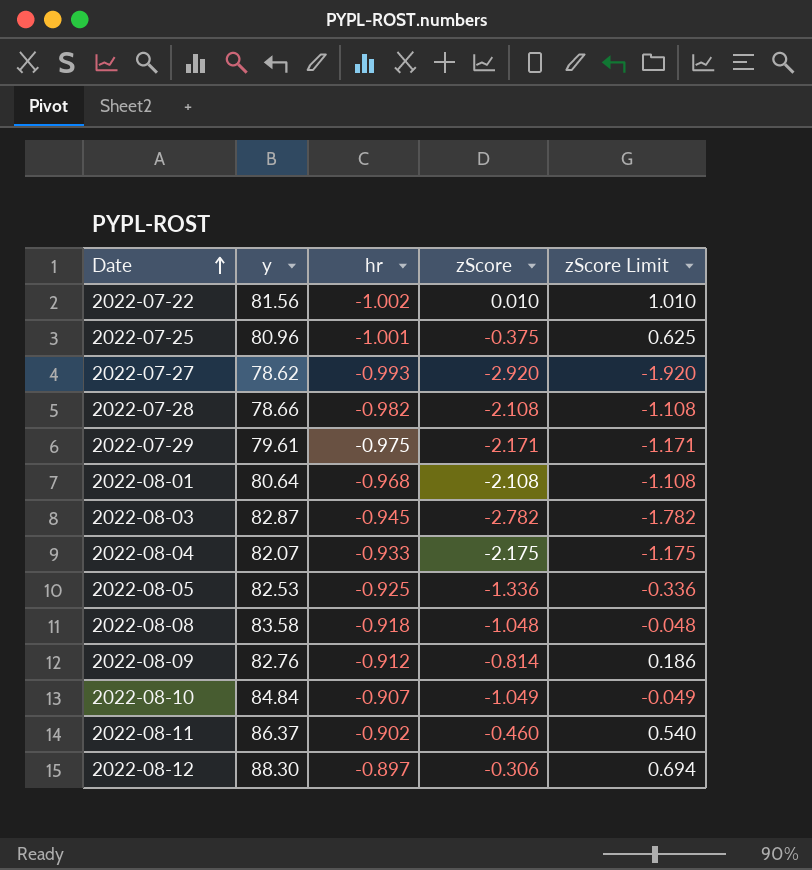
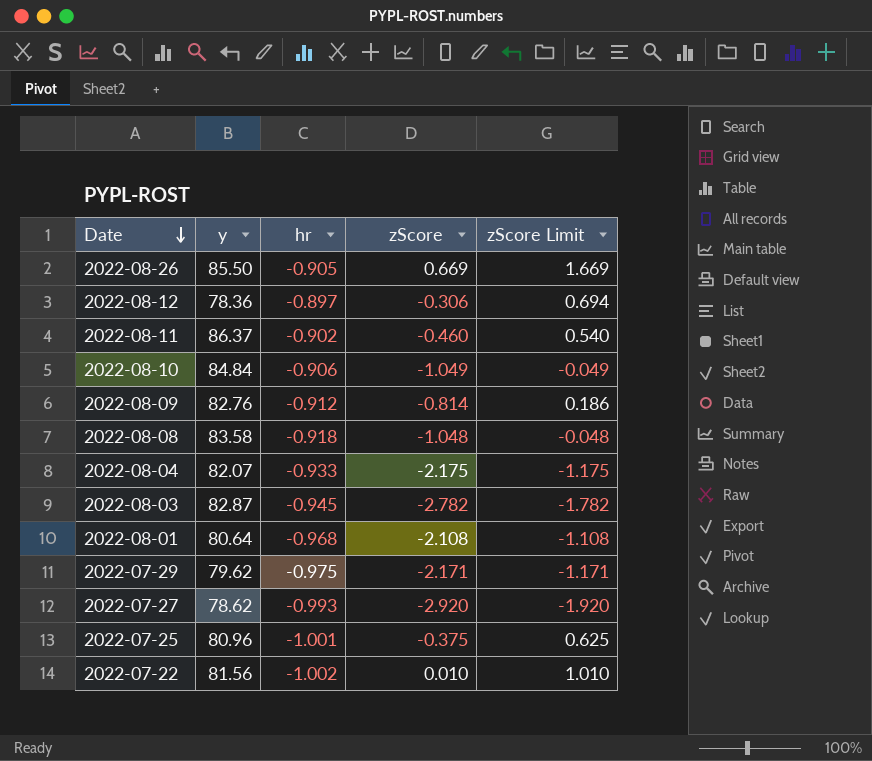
row order: Date ascending -> Date descending
row 2022-07-28: 78.66 | -0.982 | -2.108 | -1.108 -> none
row 2022-08-05: 82.53 | -0.925 | -1.336 | -0.336 -> none
row 2022-08-26: none -> 85.50 | -0.905 | 0.669 | 1.669
2022-08-12 | y: 88.30 -> 78.36
2022-08-10 | hr: -0.907 -> -0.906
2022-07-29 | y: 79.61 -> 79.62

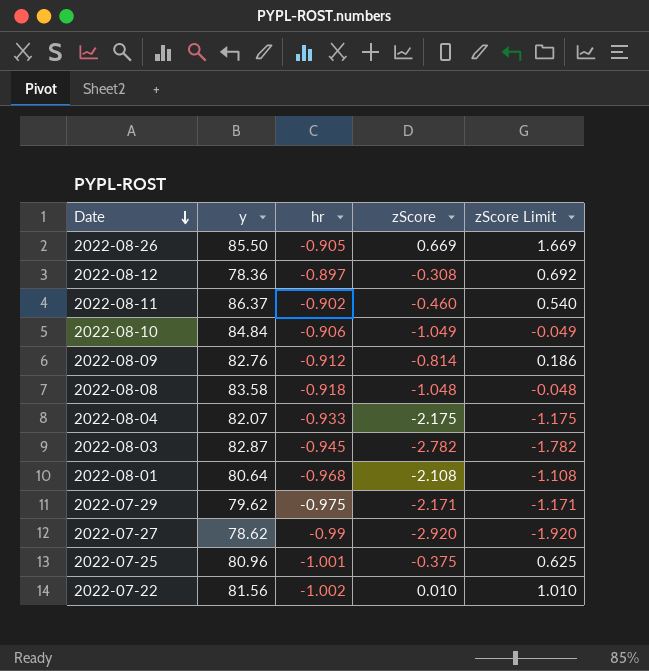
2022-08-12 | zScore: -0.306 -> -0.308
2022-08-12 | zScore Limit: 0.694 -> 0.692
2022-07-27 | hr: -0.993 -> -0.99

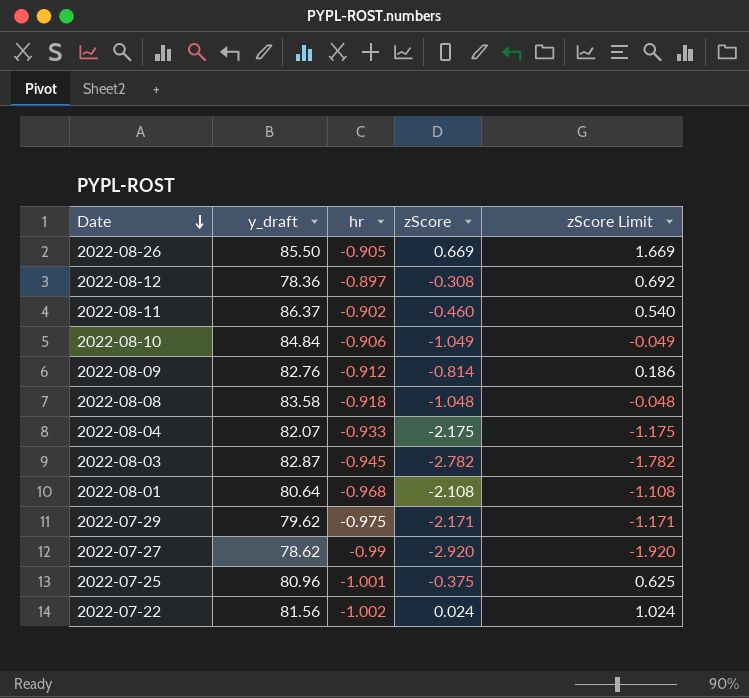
column name: y -> y_draft
2022-07-22 | zScore: 0.010 -> 0.024
2022-07-22 | zScore Limit: 1.010 -> 1.024

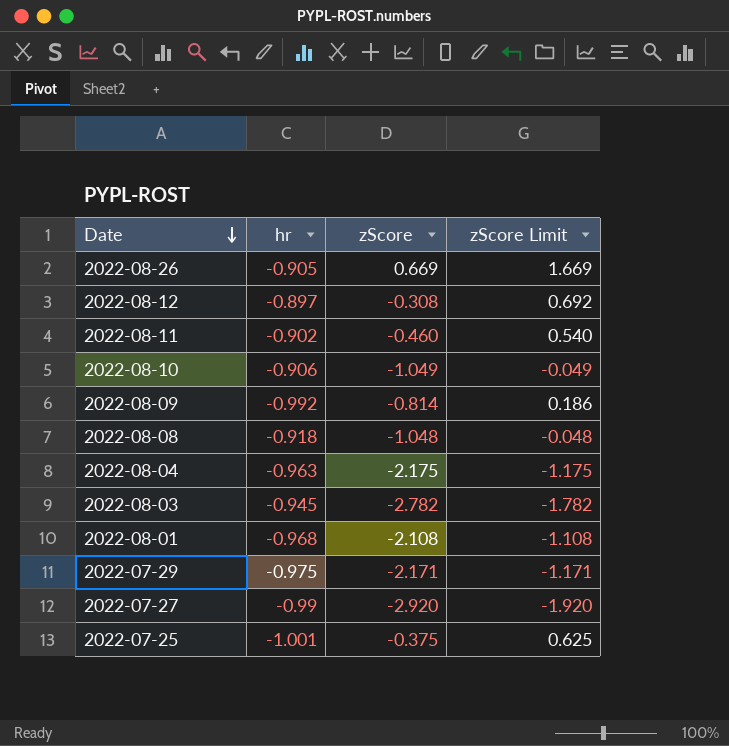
column y_draft | position: 2 -> none
row 2022-07-22: 81.56 | -1.002 | 0.024 | 1.024 -> none
2022-08-09 | hr: -0.912 -> -0.992
2022-08-04 | hr: -0.933 -> -0.963

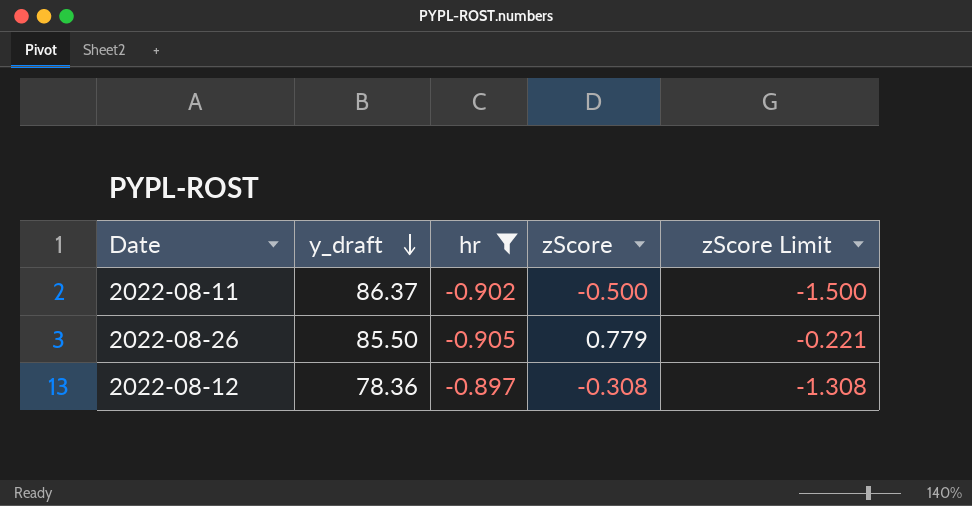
filter: none -> hr >= -0.905
row order: Date descending -> y_draft descending
column y_draft | position: none -> 2
column zScore Limit | formula: [zScore] + 1 -> [zScore] - 1
2022-08-11 | zScore: -0.460 -> -0.500
2022-08-26 | zScore: 0.669 -> 0.779

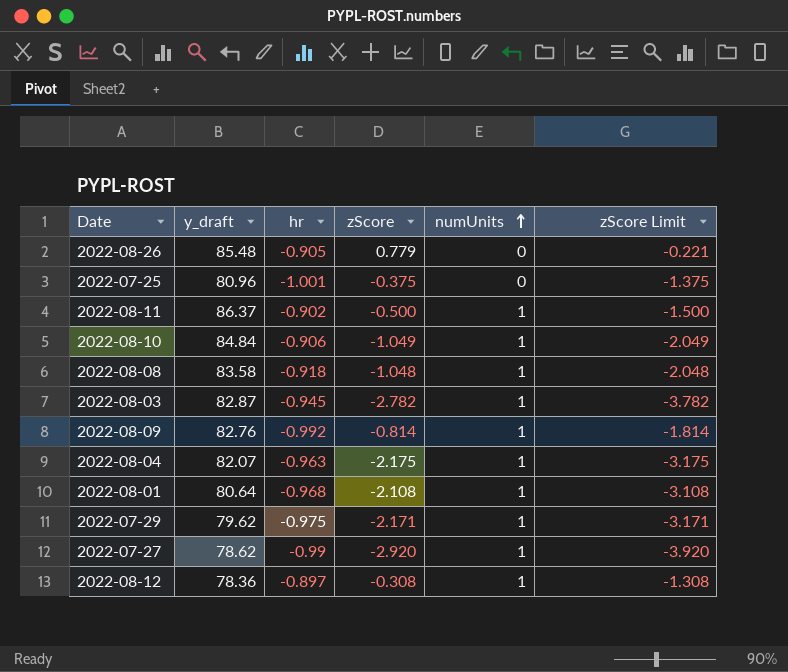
filter: hr >= -0.905 -> none
row order: y_draft descending -> numUnits ascending
column numUnits | position: none -> 5
2022-08-26 | y_draft: 85.50 -> 85.48

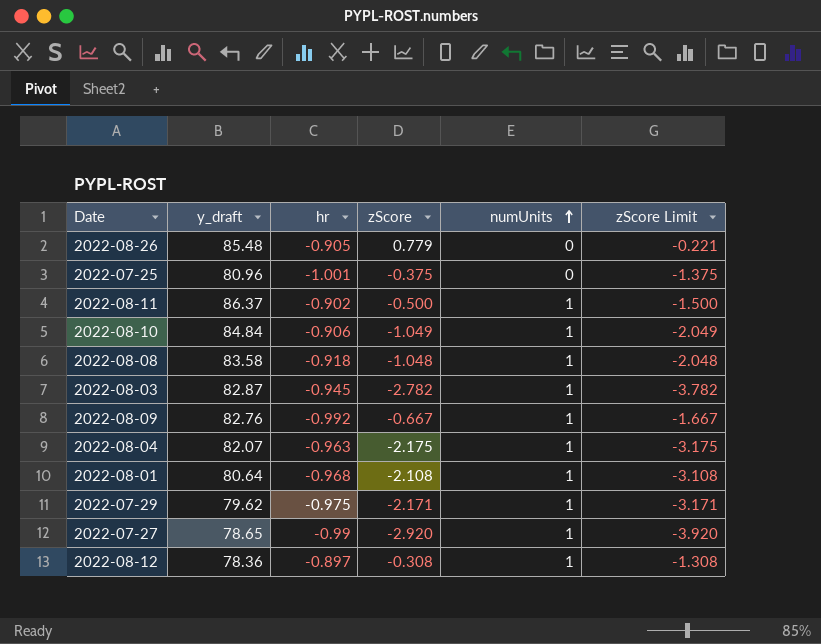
2022-08-09 | zScore: -0.814 -> -0.667
2022-08-09 | zScore Limit: -1.814 -> -1.667
2022-07-27 | y_draft: 78.62 -> 78.65

